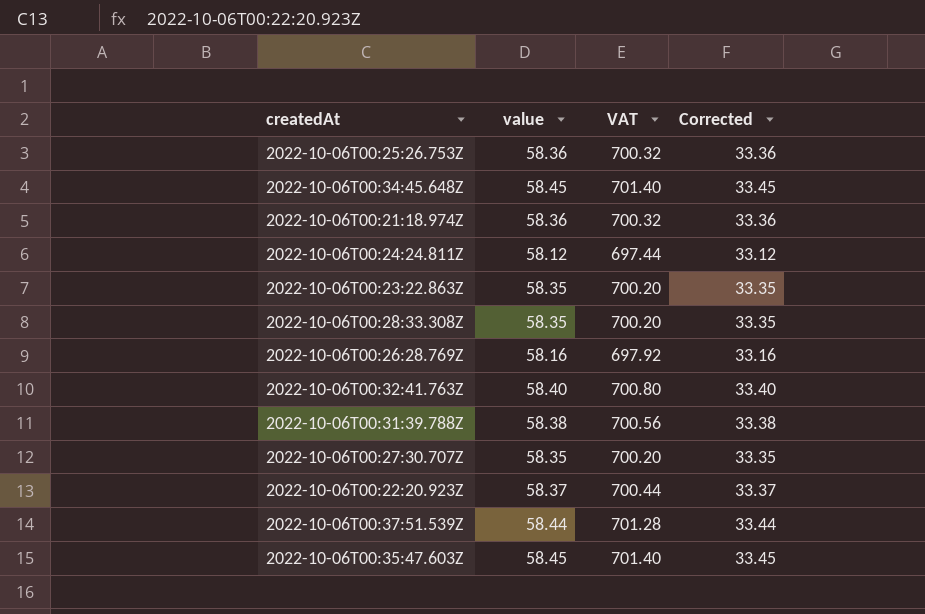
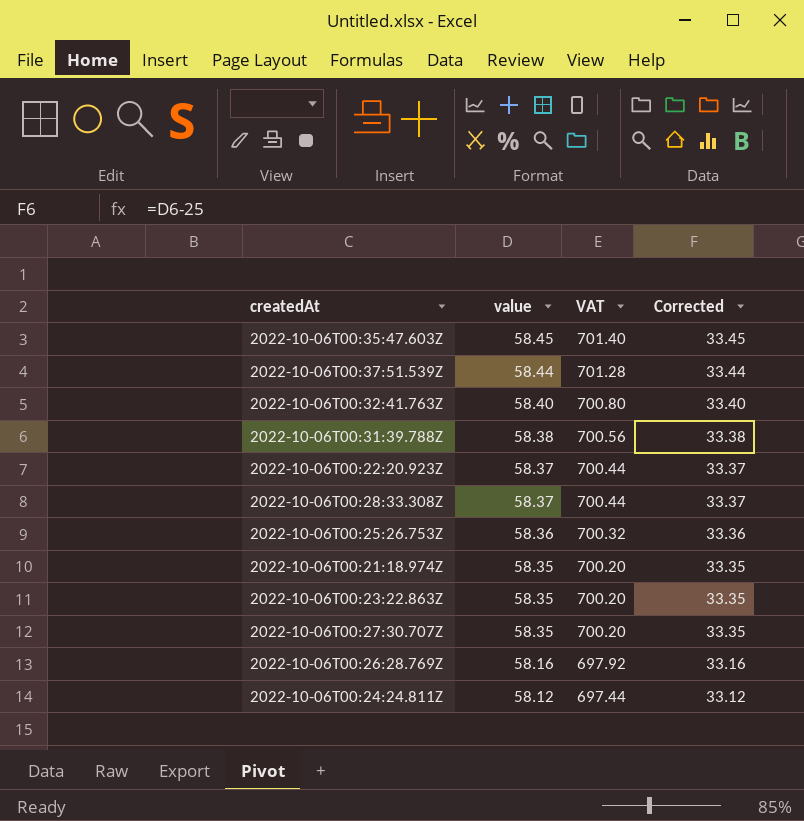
row order: none -> value descending
row 2022-10-06T00:34:45.648Z: 58.45 | 701.40 | 33.45 -> none
2022-10-06T00:28:33.308Z | value: 58.35 -> 58.37
2022-10-06T00:28:33.308Z | VAT: 700.20 -> 700.44
2022-10-06T00:28:33.308Z | Corrected: 33.35 -> 33.37
2022-10-06T00:21:18.974Z | value: 58.36 -> 58.35
2022-10-06T00:21:18.974Z | VAT: 700.32 -> 700.20
2022-10-06T00:21:18.974Z | Corrected: 33.36 -> 33.35

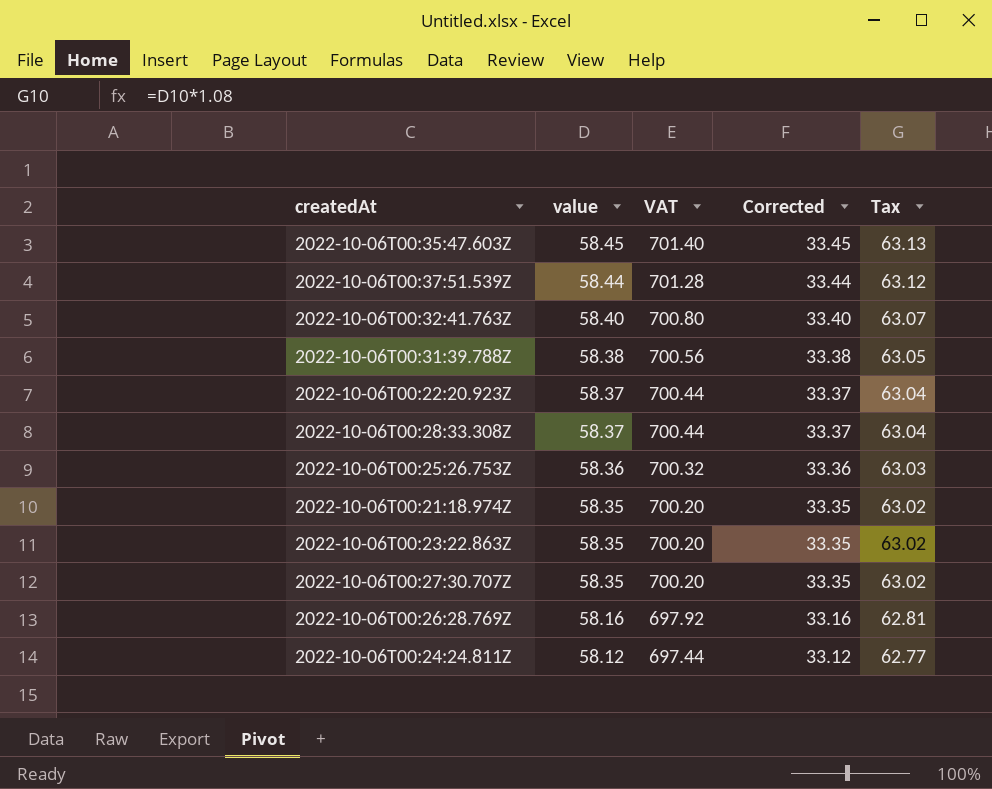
column Tax | formula: none -> [value] * 1.08

